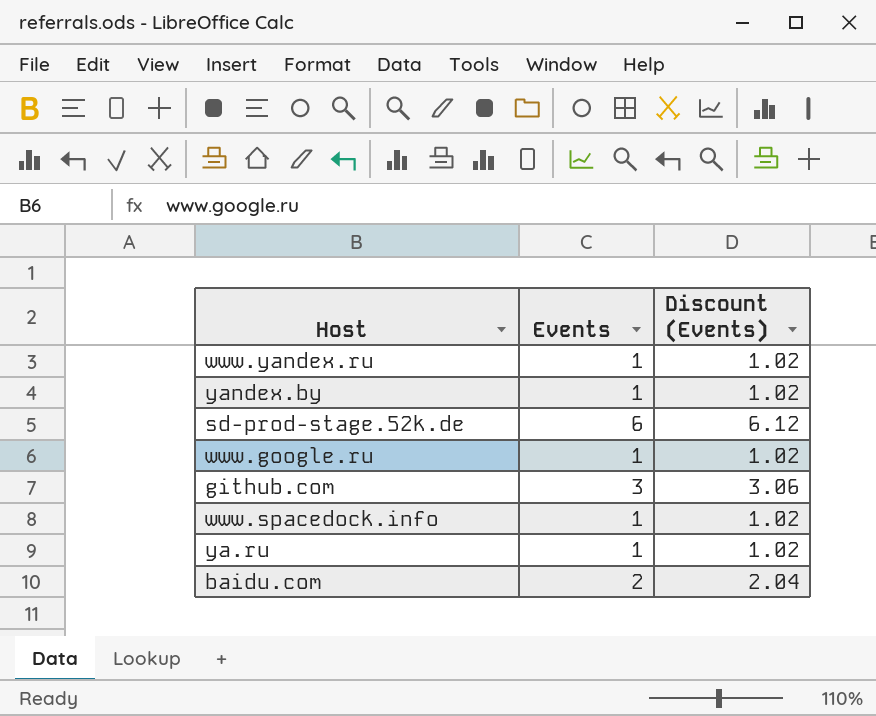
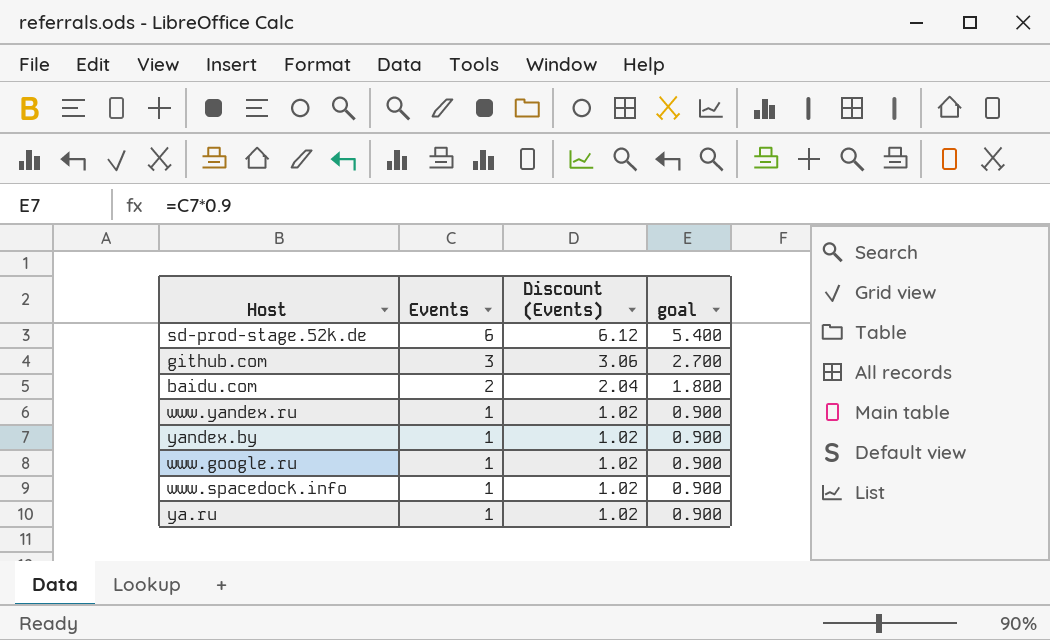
row order: none -> Events descending
column goal | formula: none -> [Events] * 0.9

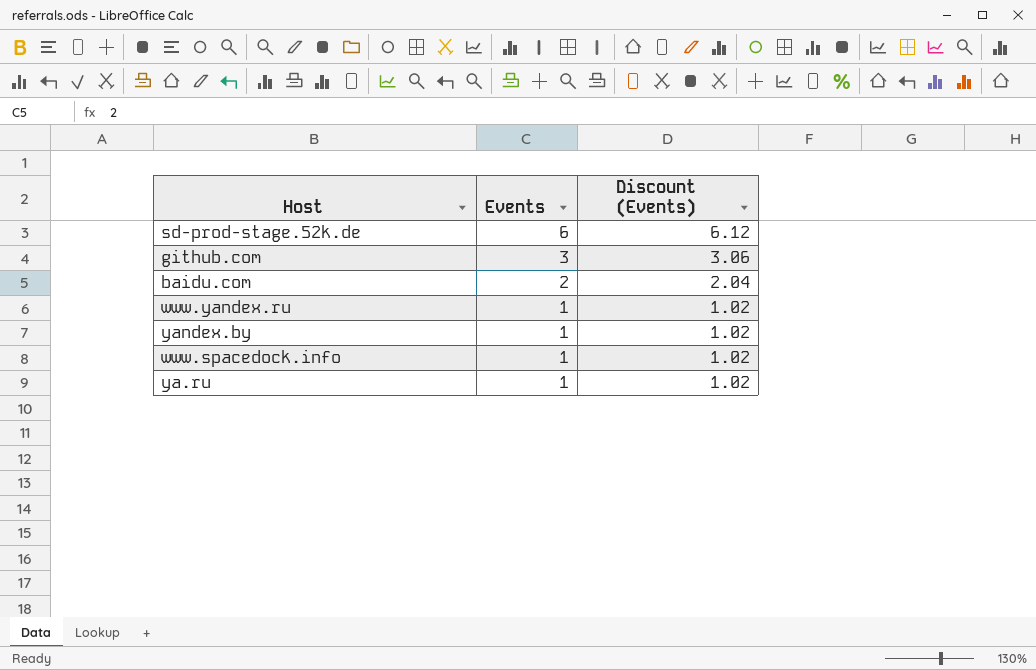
column goal | formula: [Events] * 0.9 -> none
row www.google.ru: 1 | 1.02 | 0.900 -> none

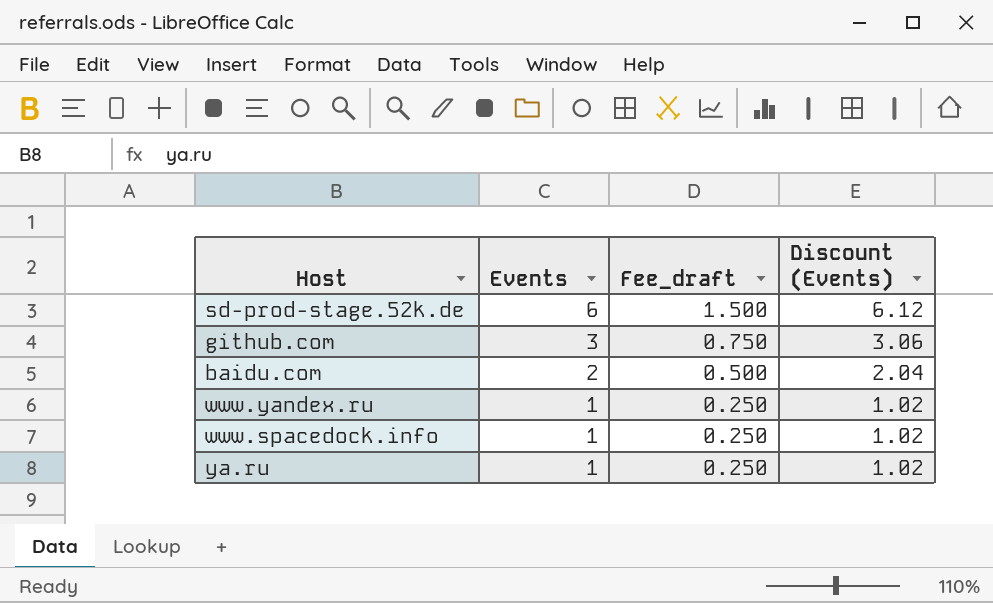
column Fee_draft | formula: none -> [Events] * 0.25
row yandex.by: 1 | 1.02 -> none

